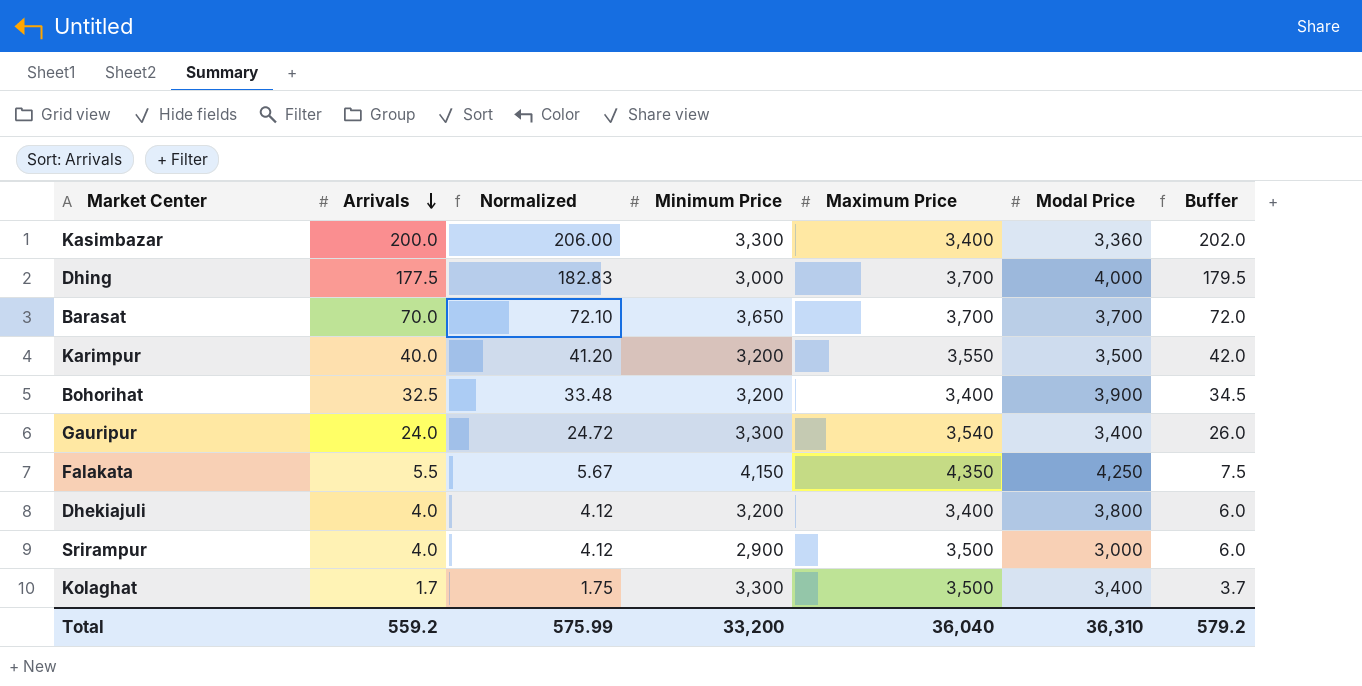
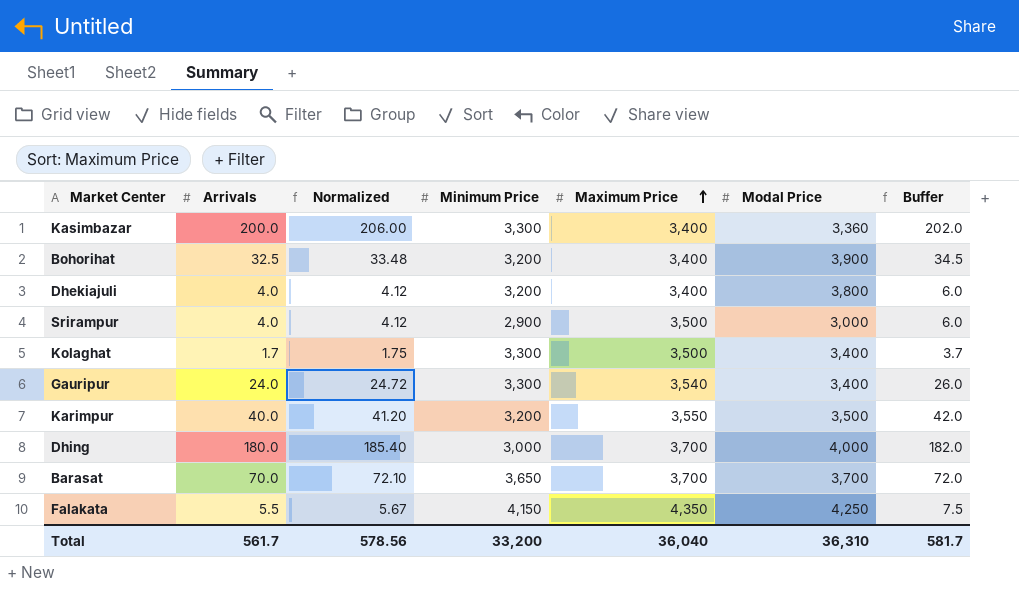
row order: Arrivals descending -> Maximum Price ascending
Dhing | Arrivals: 177.5 -> 180.0
Dhing | Normalized: 182.83 -> 185.40
Dhing | Buffer: 179.5 -> 182.0
Total | Arrivals: 559.2 -> 561.7
Total | Normalized: 575.99 -> 578.56
Total | Buffer: 579.2 -> 581.7

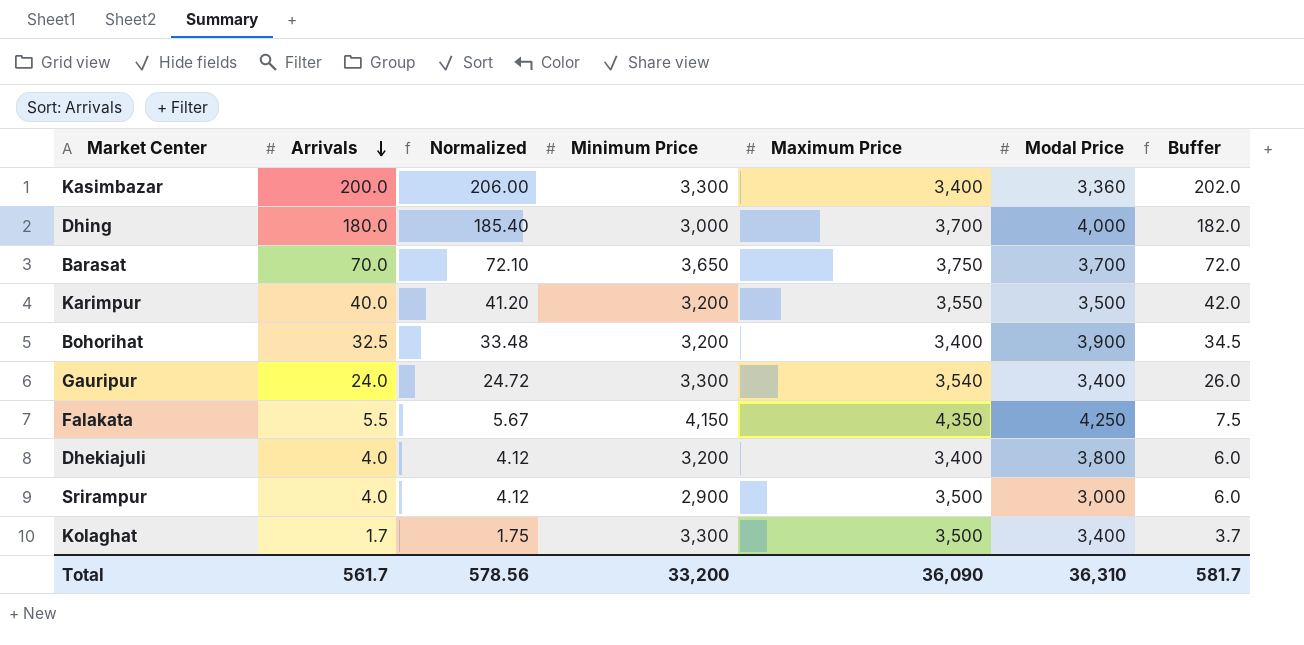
row order: Maximum Price ascending -> Arrivals descending
Barasat | Maximum Price: 3,700 -> 3,750
Total | Maximum Price: 36,040 -> 36,090

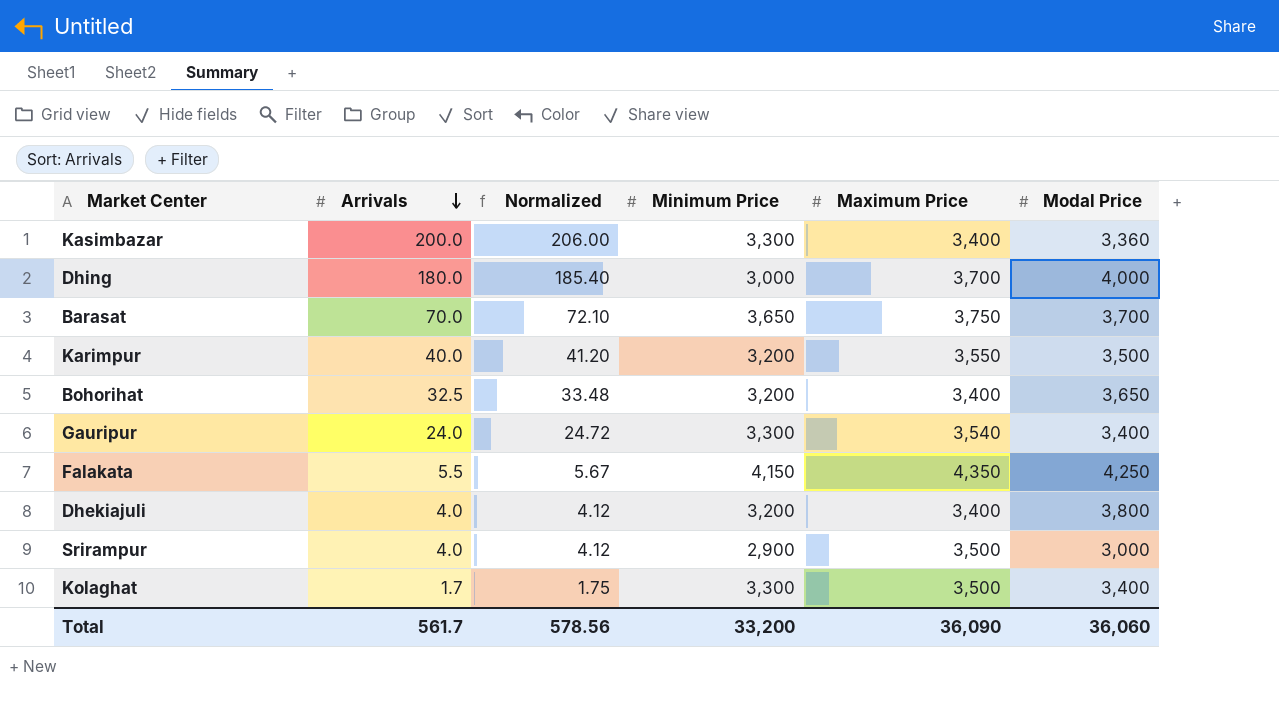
column Buffer | formula: [Arrivals] + 2 -> none
Bohorihat | Modal Price: 3,900 -> 3,650
Total | Modal Price: 36,310 -> 36,060

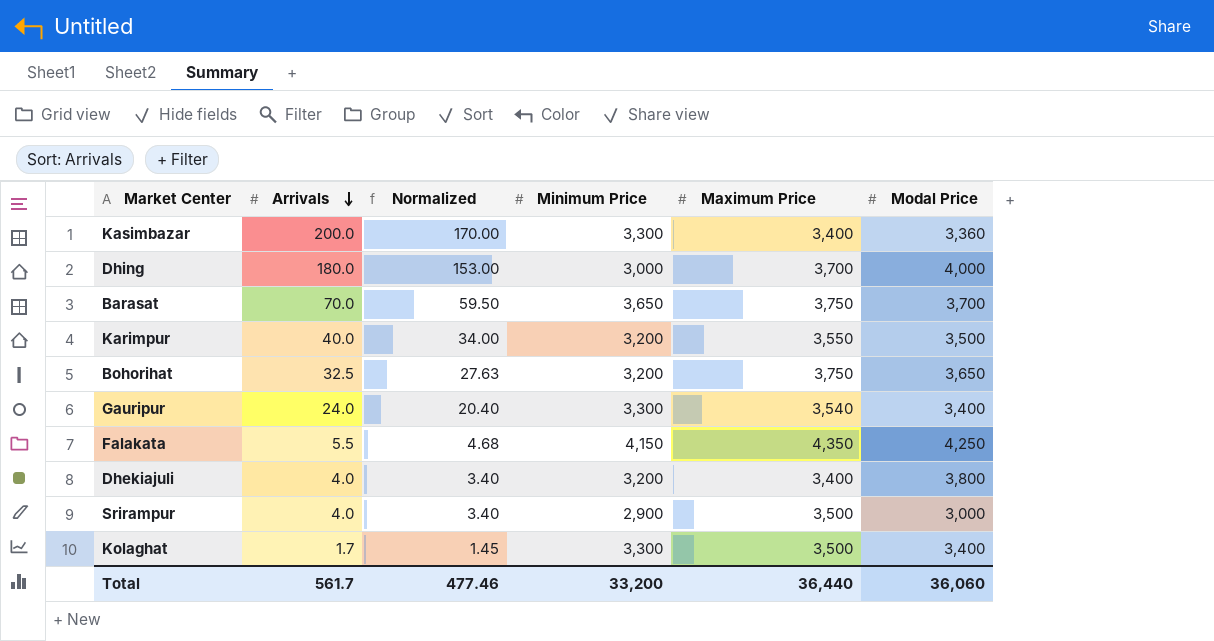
column Normalized | formula: [Arrivals] * 1.03 -> [Arrivals] * 0.85
Bohorihat | Maximum Price: 3,400 -> 3,750
Total | Normalized: 578.56 -> 477.46
Total | Maximum Price: 36,090 -> 36,440

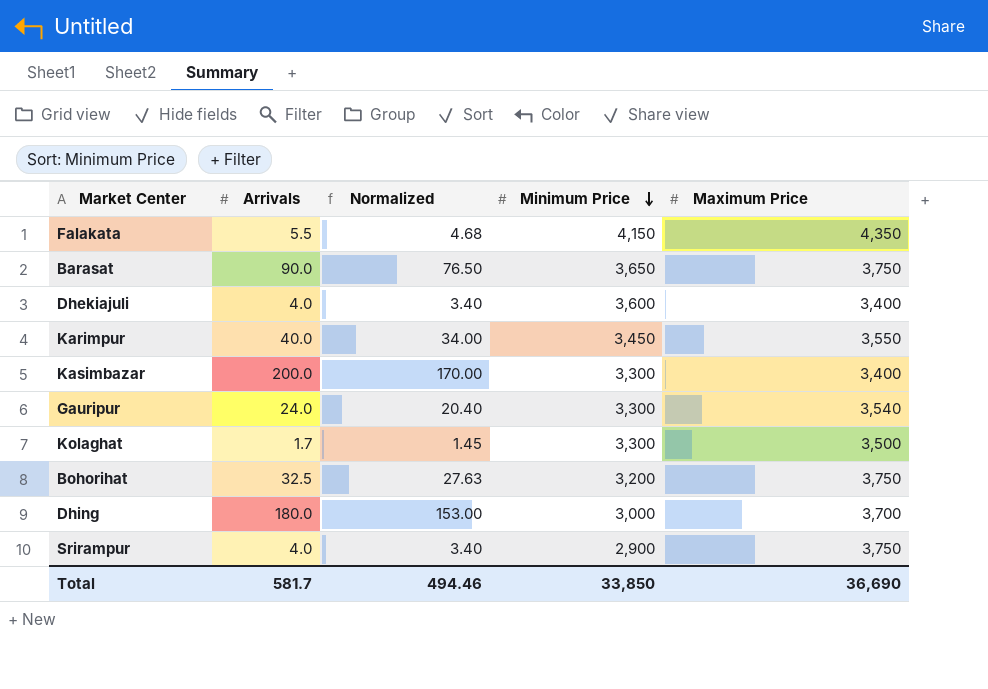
row order: Arrivals descending -> Minimum Price descending
column Modal Price | position: 6 -> none
Barasat | Arrivals: 70.0 -> 90.0
Barasat | Normalized: 59.50 -> 76.50
Dhekiajuli | Minimum Price: 3,200 -> 3,600
Karimpur | Minimum Price: 3,200 -> 3,450
Srirampur | Maximum Price: 3,500 -> 3,750
Total | Arrivals: 561.7 -> 581.7
Total | Normalized: 477.46 -> 494.46
Total | Minimum Price: 33,200 -> 33,850
Total | Maximum Price: 36,440 -> 36,690

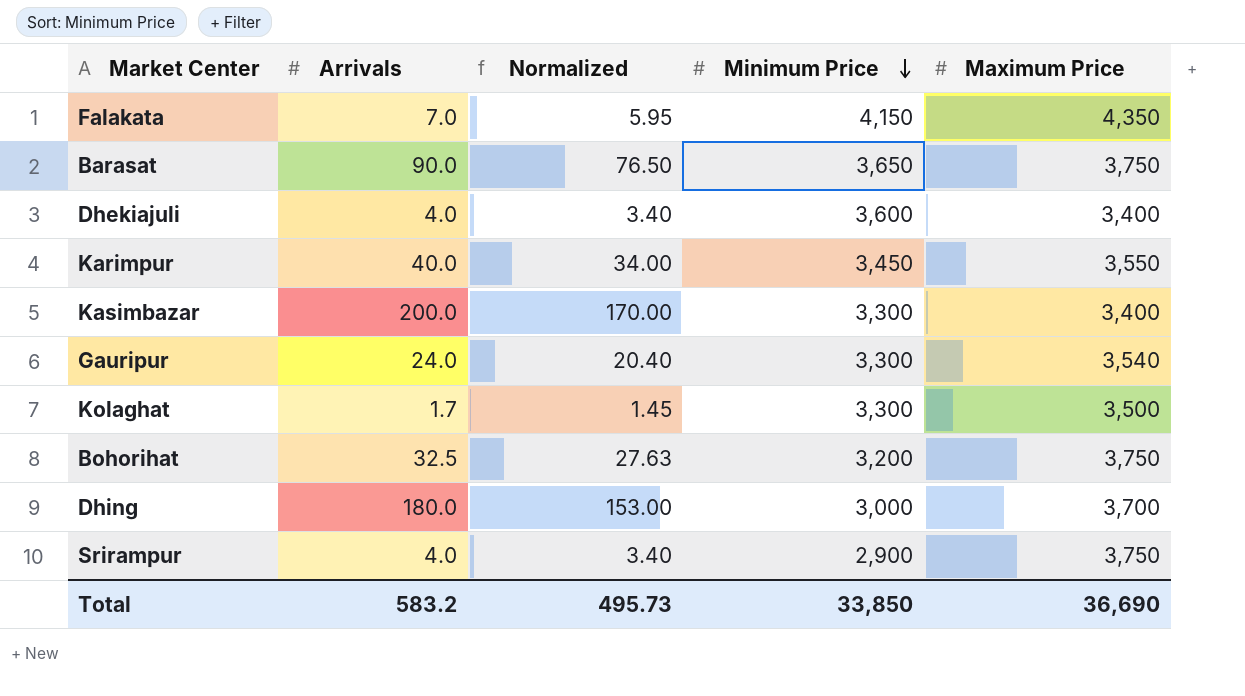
Falakata | Arrivals: 5.5 -> 7.0
Falakata | Normalized: 4.68 -> 5.95
Total | Arrivals: 581.7 -> 583.2
Total | Normalized: 494.46 -> 495.73

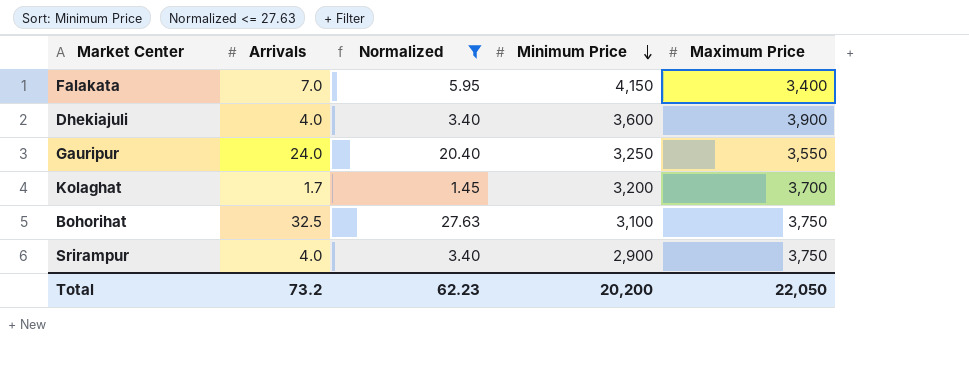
filter: none -> Normalized <= 27.63
Falakata | Maximum Price: 4,350 -> 3,400
Dhekiajuli | Maximum Price: 3,400 -> 3,900
Gauripur | Minimum Price: 3,300 -> 3,250
Gauripur | Maximum Price: 3,540 -> 3,550
Kolaghat | Minimum Price: 3,300 -> 3,200
Kolaghat | Maximum Price: 3,500 -> 3,700
Bohorihat | Minimum Price: 3,200 -> 3,100
Total | Arrivals: 583.2 -> 73.2
Total | Normalized: 495.73 -> 62.23
Total | Minimum Price: 33,850 -> 20,200
Total | Maximum Price: 36,690 -> 22,050

